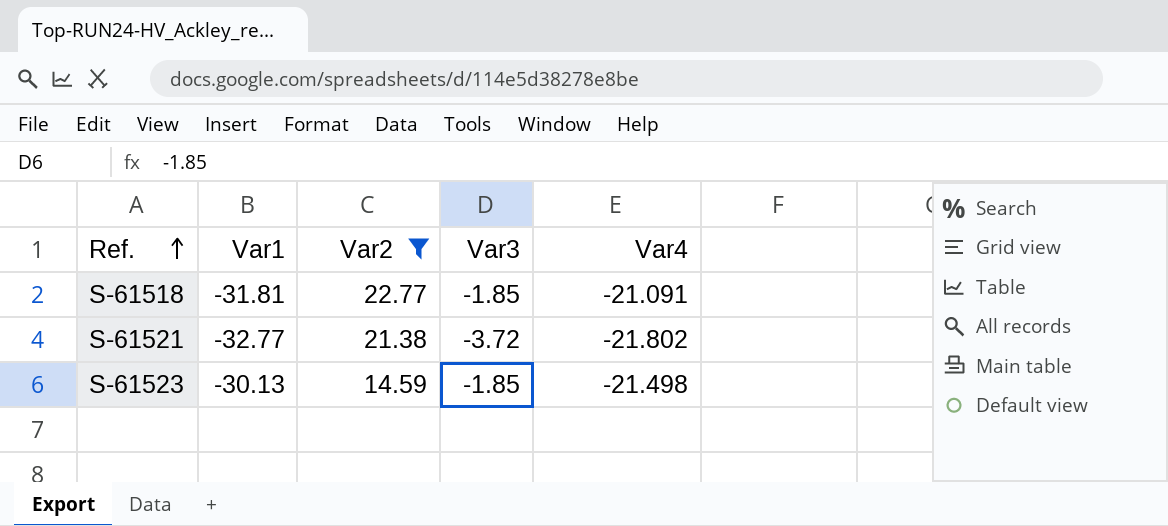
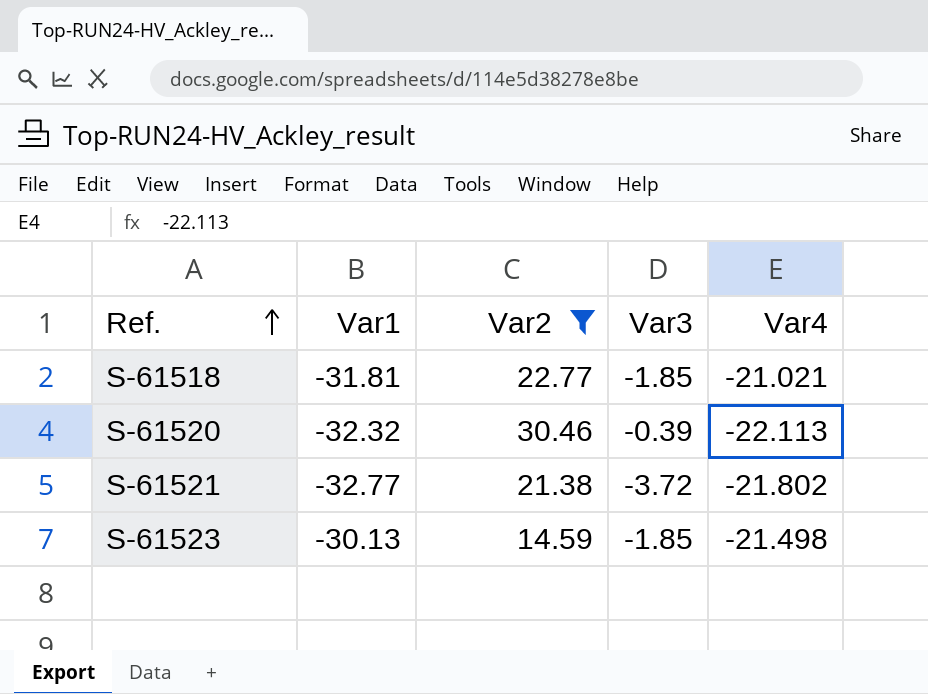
S-61518 | Var4: -21.091 -> -21.021
row S-61520: none -> -32.32 | 30.46 | -0.39 | -22.113

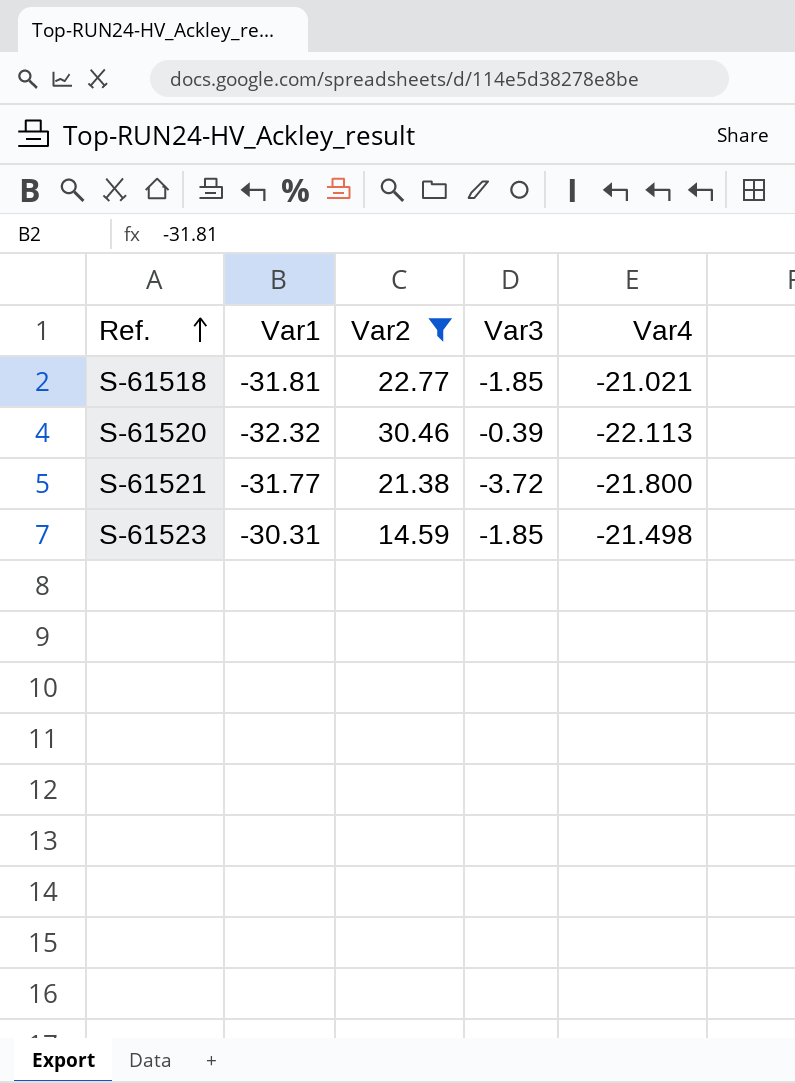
S-61521 | Var1: -32.77 -> -31.77
S-61521 | Var4: -21.802 -> -21.800
S-61523 | Var1: -30.13 -> -30.31

